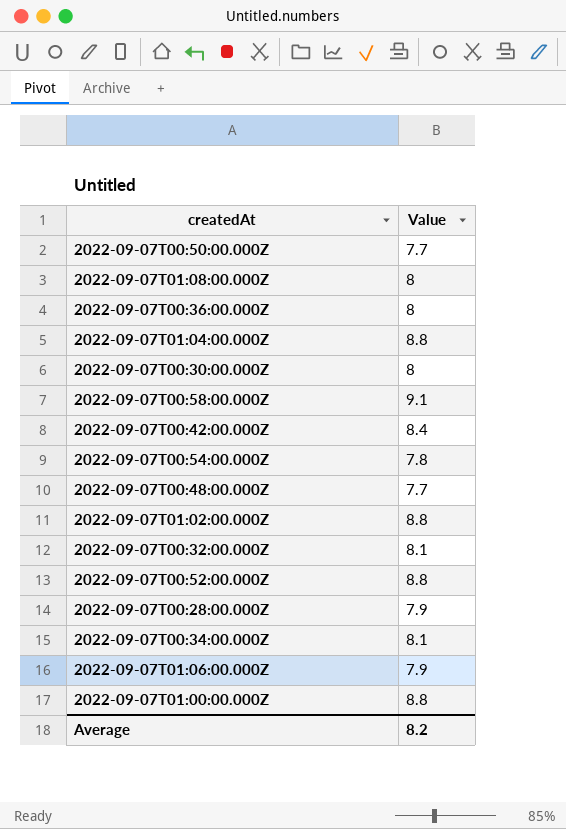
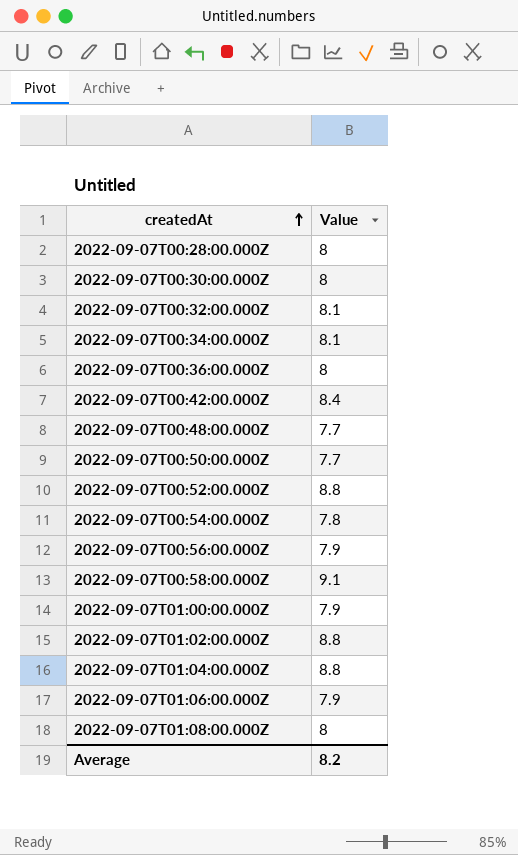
row order: none -> createdAt ascending
2022-09-07T00:28:00.000Z | Value: 7.9 -> 8
row 2022-09-07T00:56:00.000Z: none -> 7.9
2022-09-07T01:00:00.000Z | Value: 8.8 -> 7.9

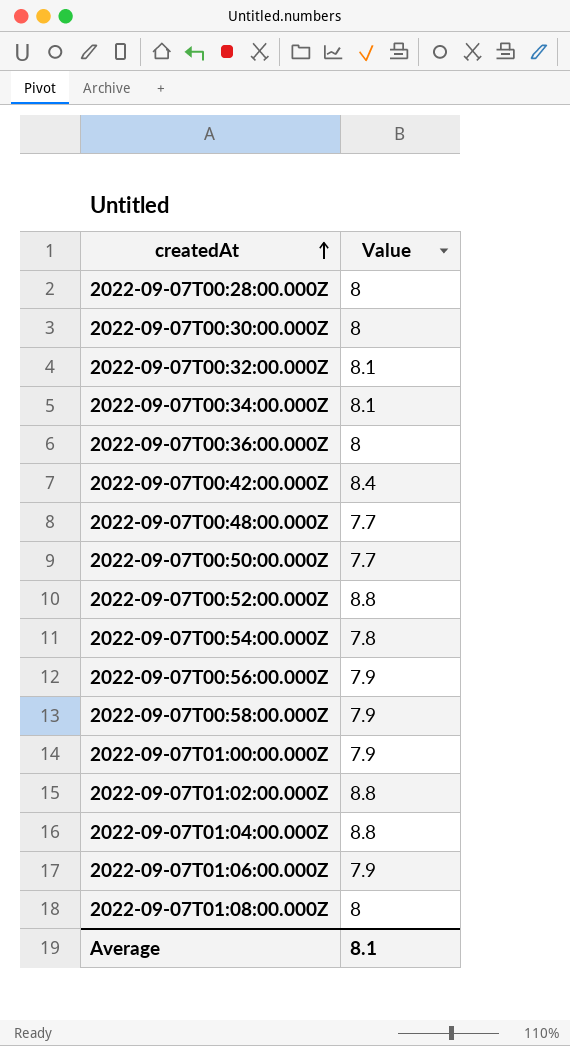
2022-09-07T00:58:00.000Z | Value: 9.1 -> 7.9
Average | Value: 8.2 -> 8.1

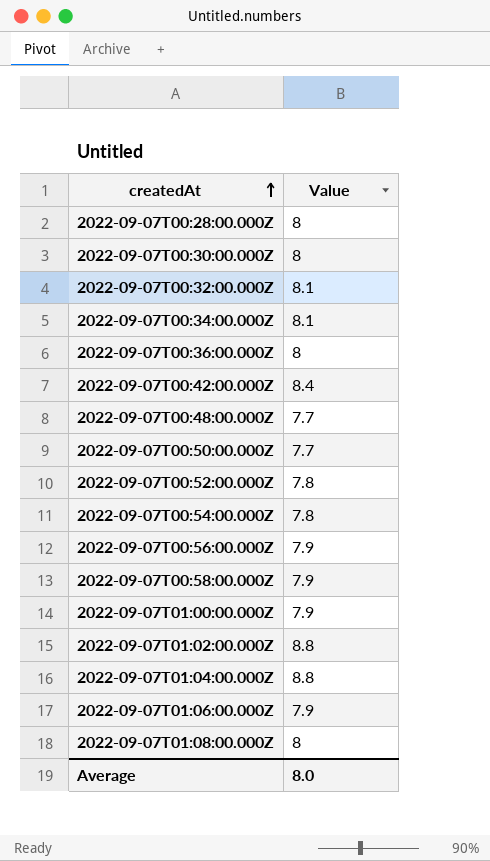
2022-09-07T00:52:00.000Z | Value: 8.8 -> 7.8
Average | Value: 8.1 -> 8.0

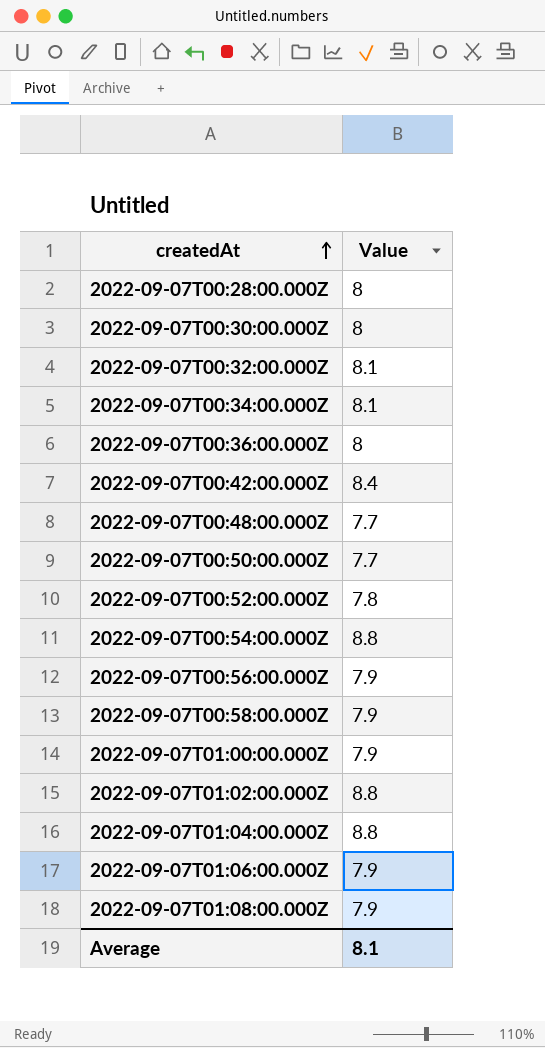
2022-09-07T00:54:00.000Z | Value: 7.8 -> 8.8
2022-09-07T01:08:00.000Z | Value: 8 -> 7.9
Average | Value: 8.0 -> 8.1

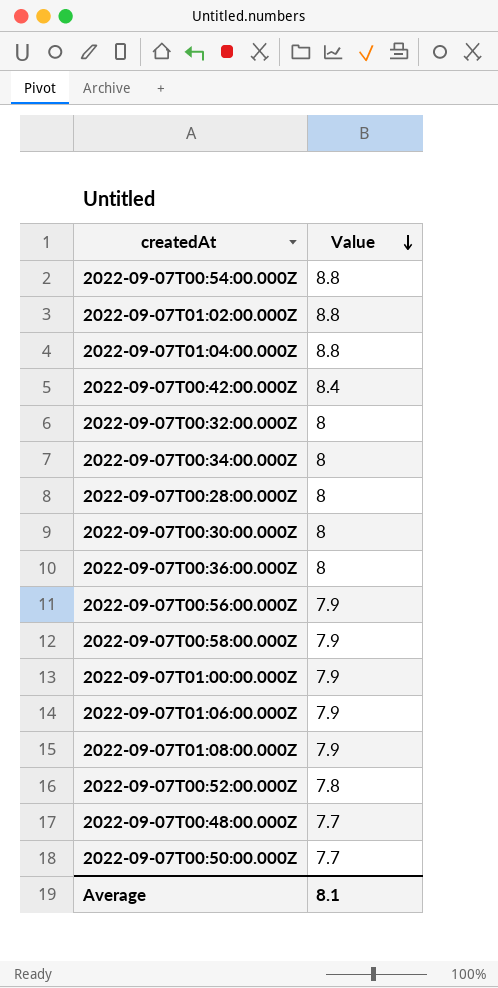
row order: createdAt ascending -> Value descending
2022-09-07T00:32:00.000Z | Value: 8.1 -> 8
2022-09-07T00:34:00.000Z | Value: 8.1 -> 8

